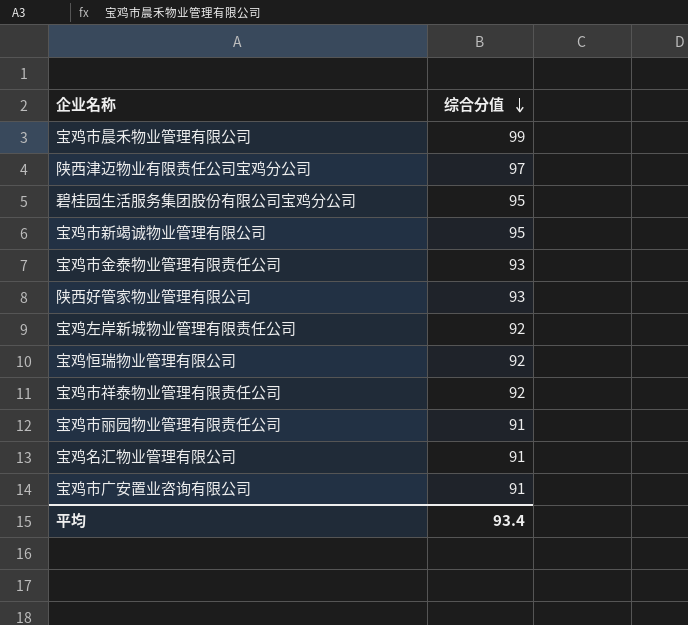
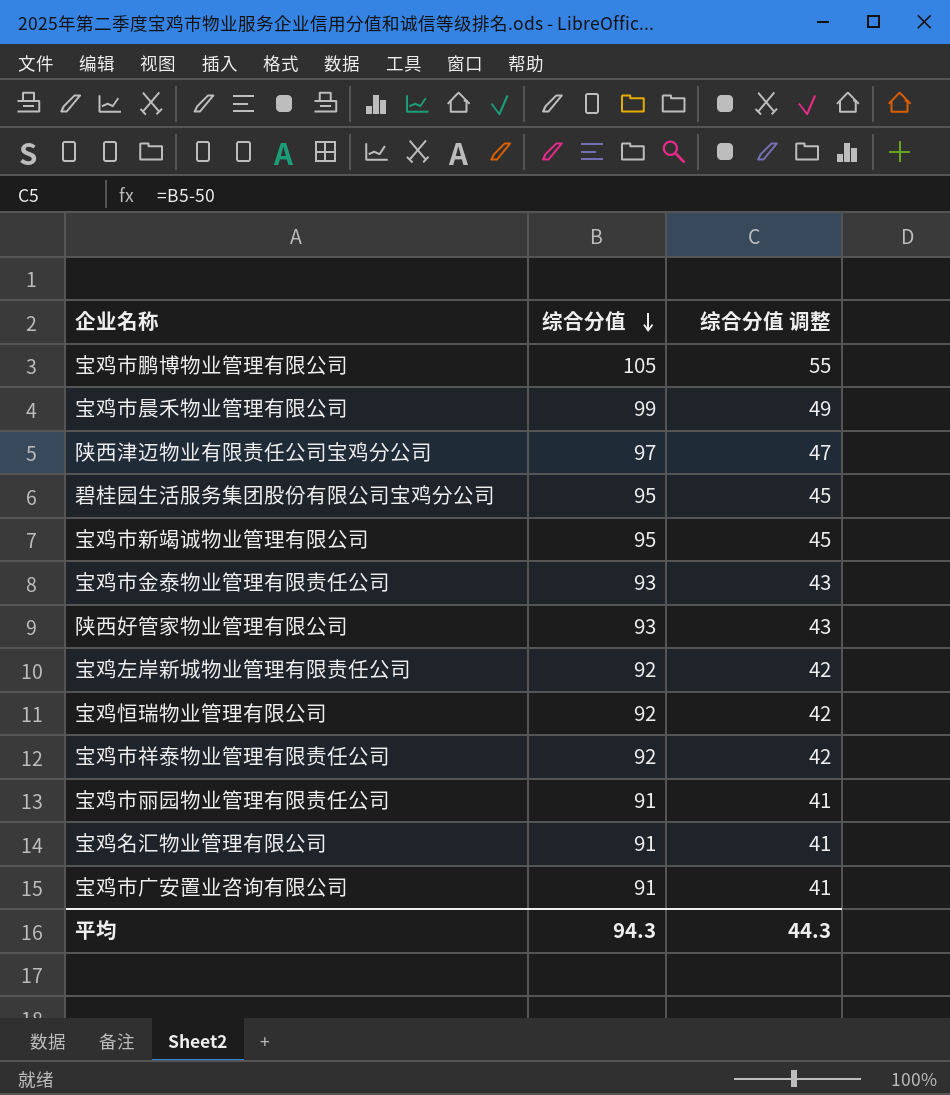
column 综合分值 调整 | formula: none -> [综合分值] - 50
row 宝鸡市鹏博物业管理有限公司: none -> 105 | 55
平均 | 综合分值: 93.4 -> 94.3

